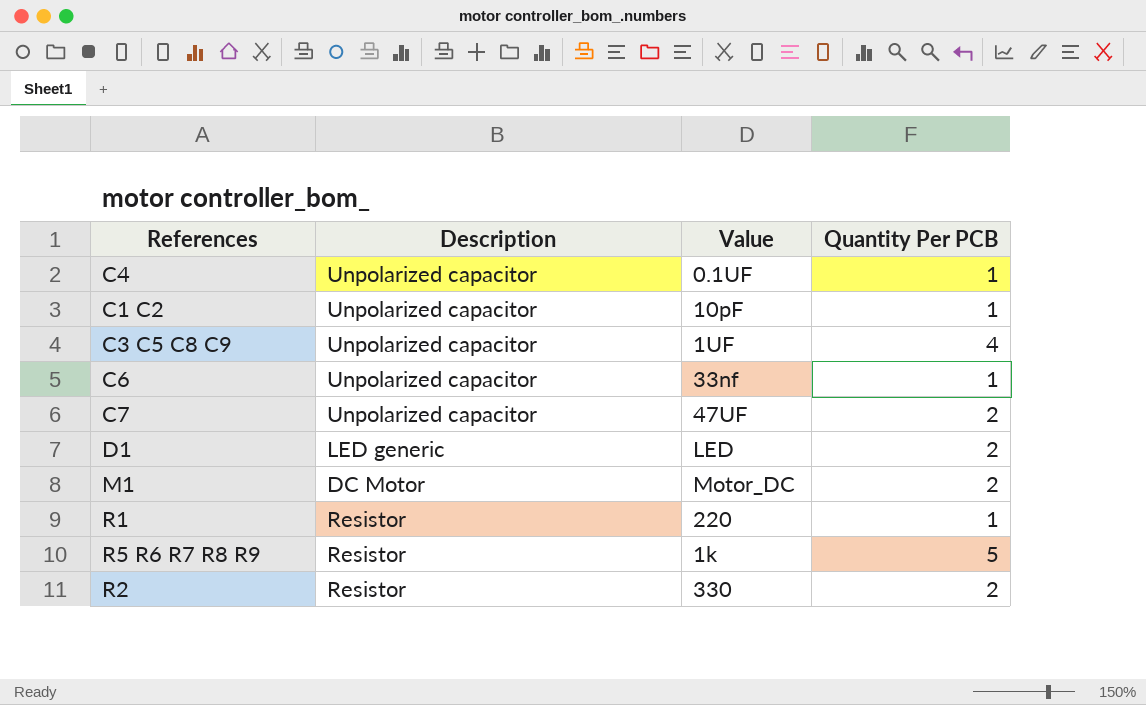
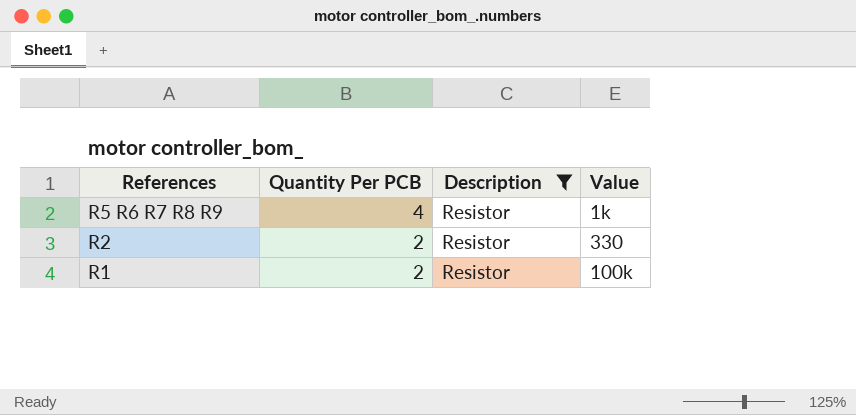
filter: none -> Description = Resistor
row order: none -> References descending
column Quantity Per PCB | position: 4 -> 2
R5 R6 R7 R8 R9 | Quantity Per PCB: 5 -> 4
R1 | Quantity Per PCB: 1 -> 2
R1 | Value: 220 -> 100k

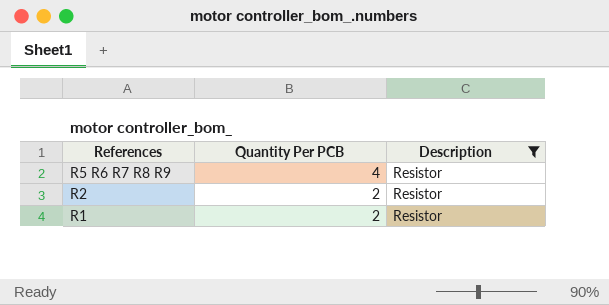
column Value | position: 4 -> none

